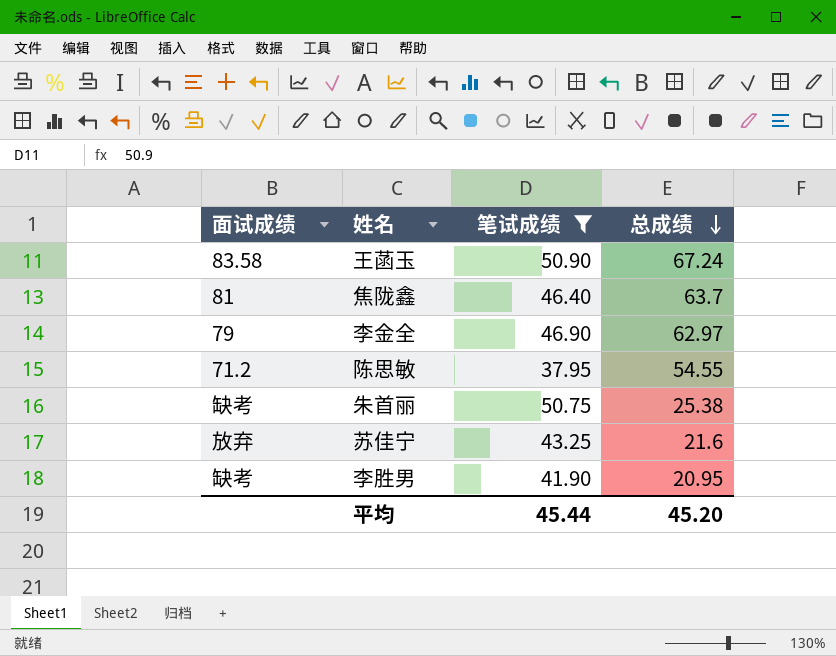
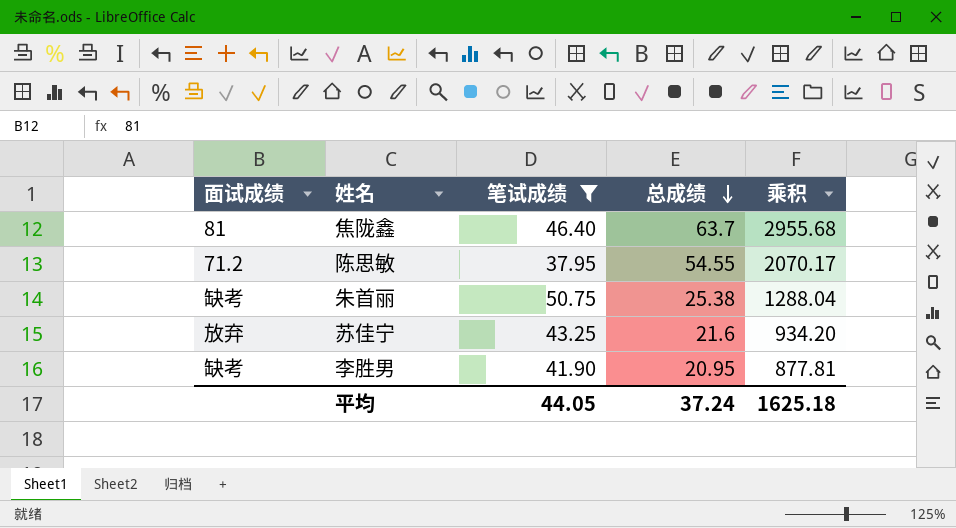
column 乘积 | formula: none -> [笔试成绩] * [总成绩]
row 王菡玉: 83.58 | 50.90 | 67.24 -> none
row 李金全: 79 | 46.90 | 62.97 -> none
平均 | 笔试成绩: 45.44 -> 44.05
平均 | 总成绩: 45.20 -> 37.24

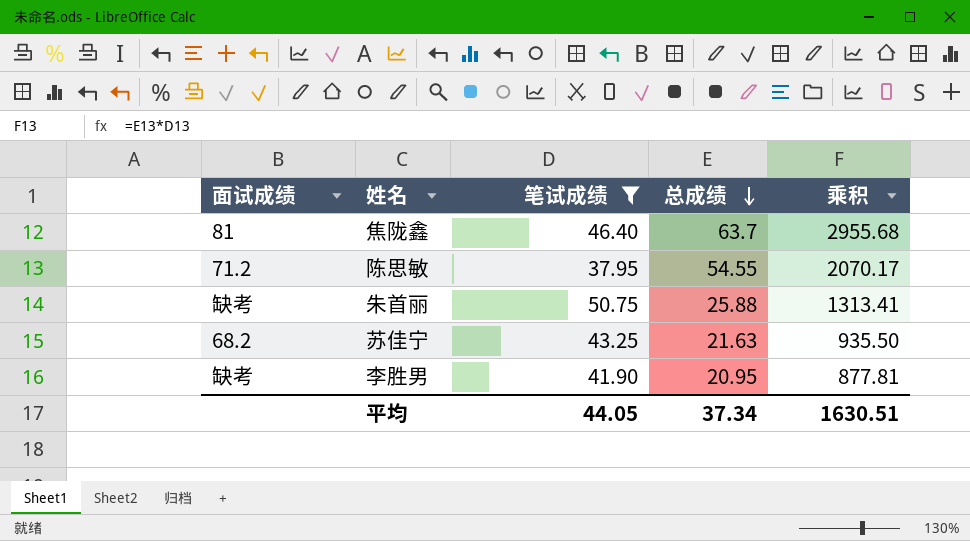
朱首丽 | 总成绩: 25.38 -> 25.88
朱首丽 | 乘积: 1288.04 -> 1313.41
苏佳宁 | 面试成绩: 放弃 -> 68.2
苏佳宁 | 总成绩: 21.6 -> 21.63
苏佳宁 | 乘积: 934.20 -> 935.50
平均 | 总成绩: 37.24 -> 37.34
平均 | 乘积: 1625.18 -> 1630.51

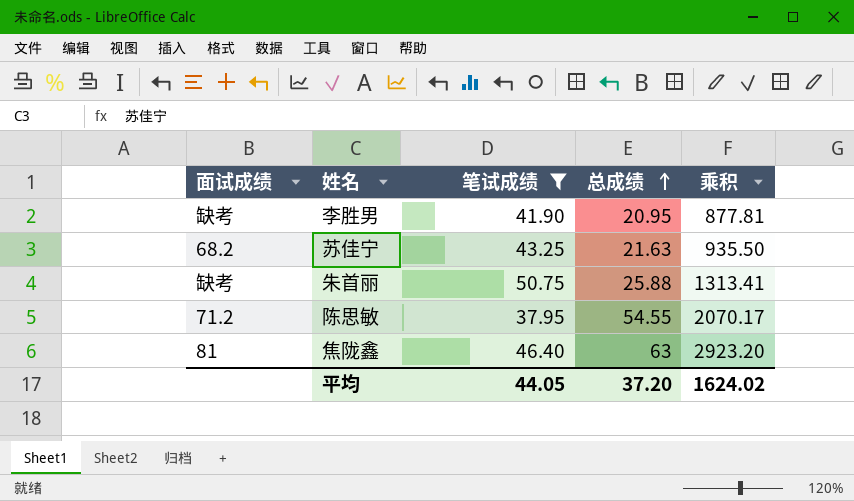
row order: 总成绩 descending -> 总成绩 ascending
焦陇鑫 | 总成绩: 63.7 -> 63
焦陇鑫 | 乘积: 2955.68 -> 2923.20
平均 | 总成绩: 37.34 -> 37.20
平均 | 乘积: 1630.51 -> 1624.02

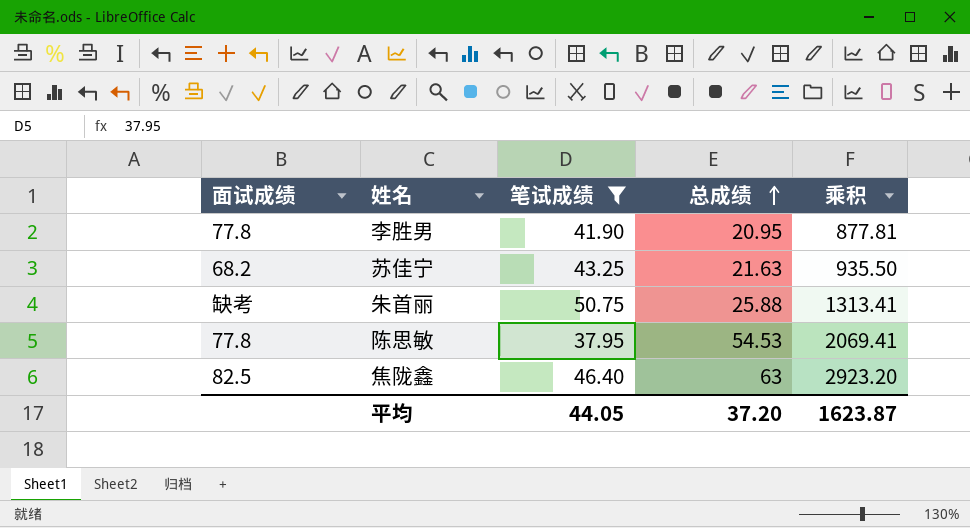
李胜男 | 面试成绩: 缺考 -> 77.8
陈思敏 | 面试成绩: 71.2 -> 77.8
陈思敏 | 总成绩: 54.55 -> 54.53
陈思敏 | 乘积: 2070.17 -> 2069.41
焦陇鑫 | 面试成绩: 81 -> 82.5
平均 | 乘积: 1624.02 -> 1623.87

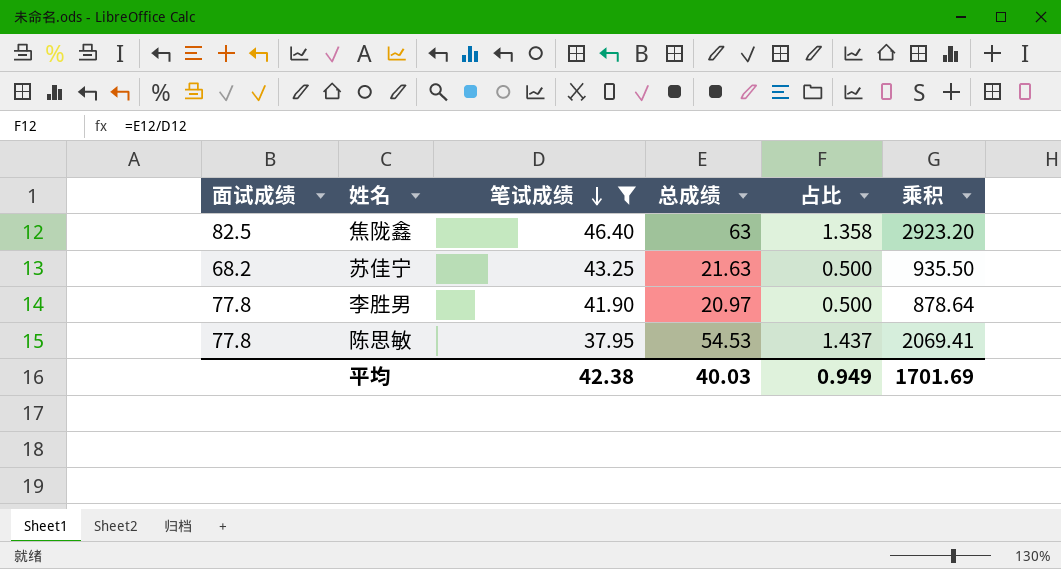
row order: 总成绩 ascending -> 笔试成绩 descending
column 占比 | formula: none -> [总成绩] / [笔试成绩]
row 朱首丽: 缺考 | 50.75 | 25.88 | 1313.41 -> none
李胜男 | 总成绩: 20.95 -> 20.97
李胜男 | 乘积: 877.81 -> 878.64
平均 | 笔试成绩: 44.05 -> 42.38
平均 | 总成绩: 37.20 -> 40.03
平均 | 乘积: 1623.87 -> 1701.69

